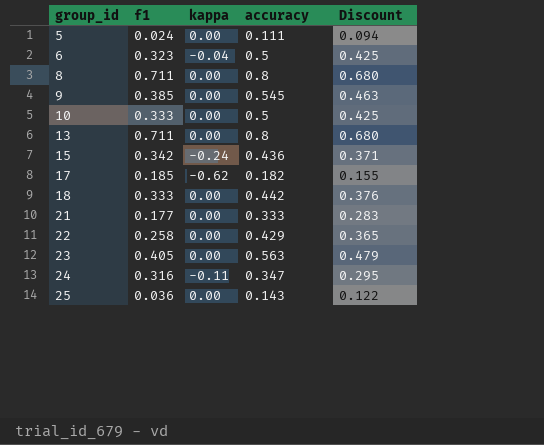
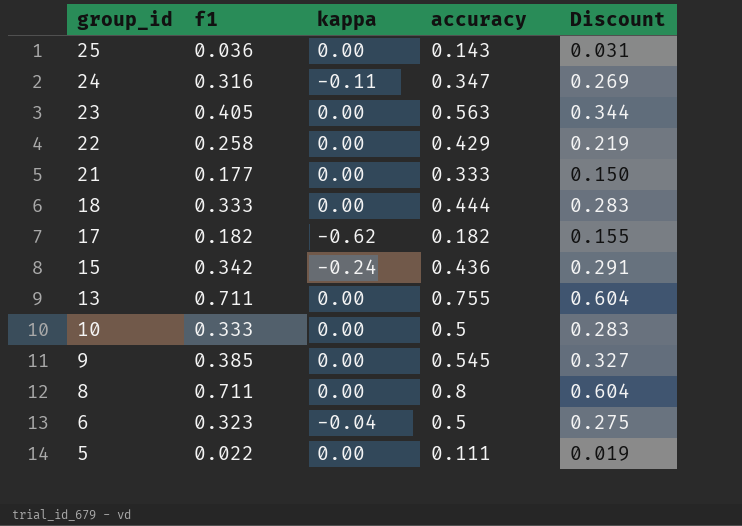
row order: group_id ascending -> group_id descending
column Discount | formula: [accuracy] * 0.85 -> [f1] * 0.85
18 | accuracy: 0.442 -> 0.444
17 | f1: 0.185 -> 0.182
13 | accuracy: 0.8 -> 0.755
5 | f1: 0.024 -> 0.022

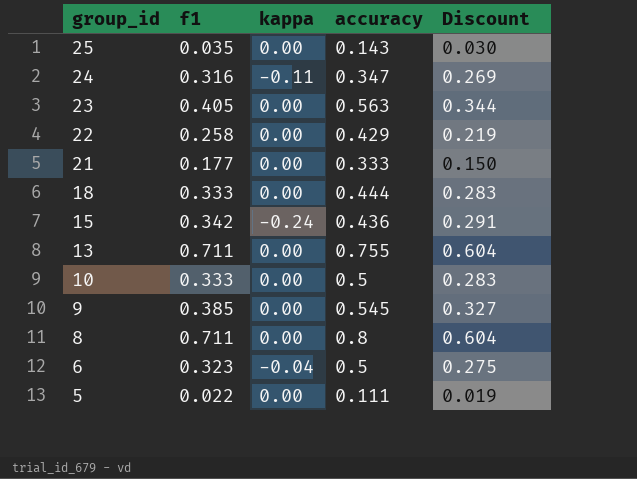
row 17: 0.182 | -0.62 | 0.182 | 0.155 -> none
25 | f1: 0.036 -> 0.035
25 | Discount: 0.031 -> 0.030

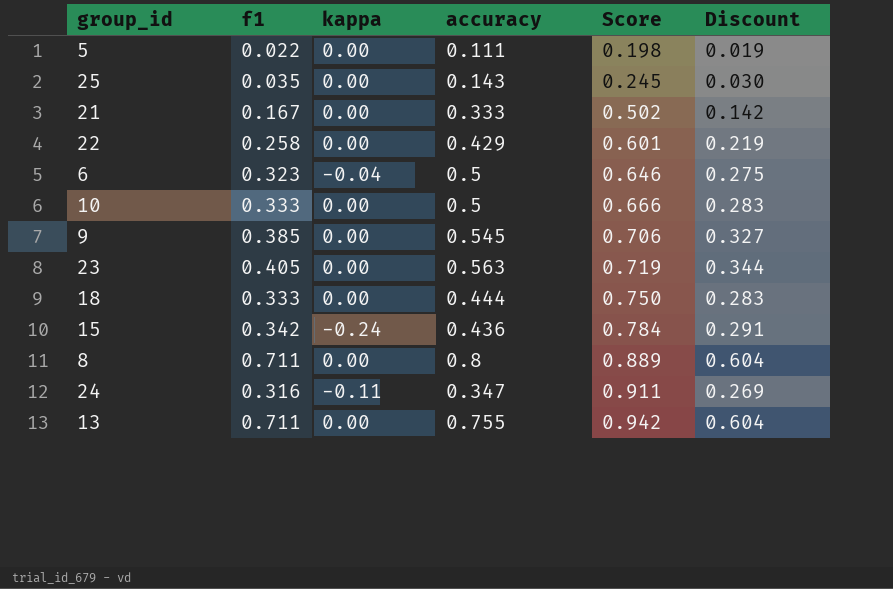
row order: group_id descending -> Score ascending
column Score | formula: none -> [f1] / [accuracy]
21 | f1: 0.177 -> 0.167
21 | Discount: 0.150 -> 0.142

